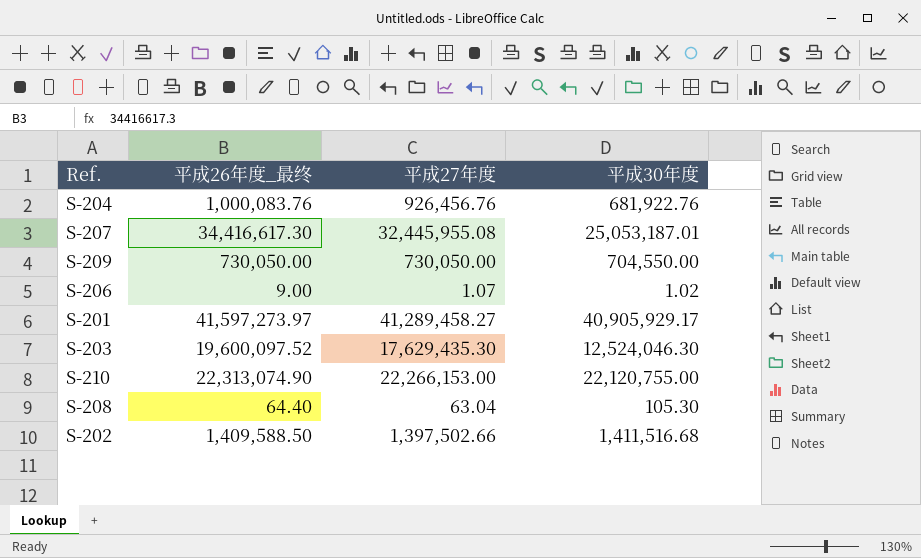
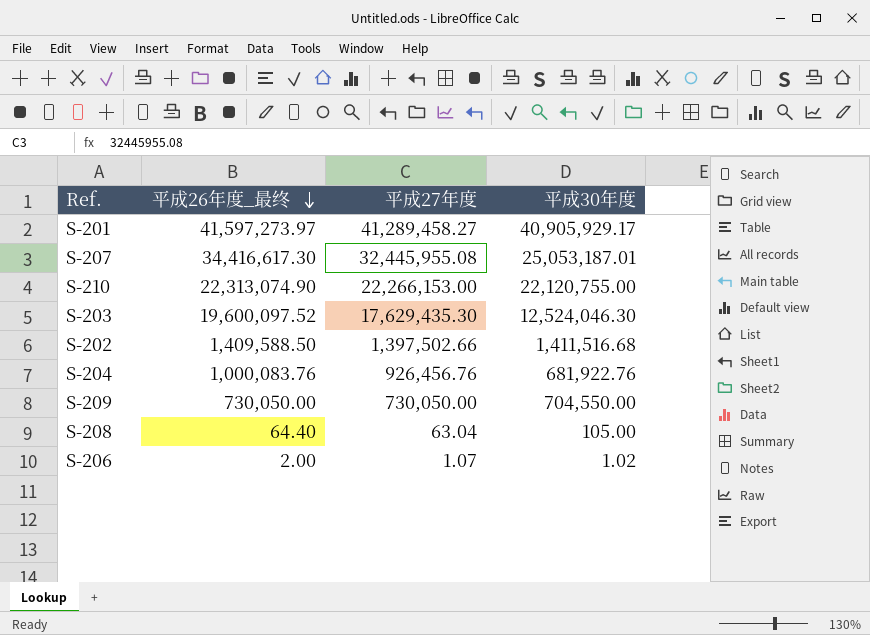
row order: none -> 平成26年度_最终 descending
S-208 | 平成30年度: 105.30 -> 105.00
S-206 | 平成26年度_最终: 9.00 -> 2.00

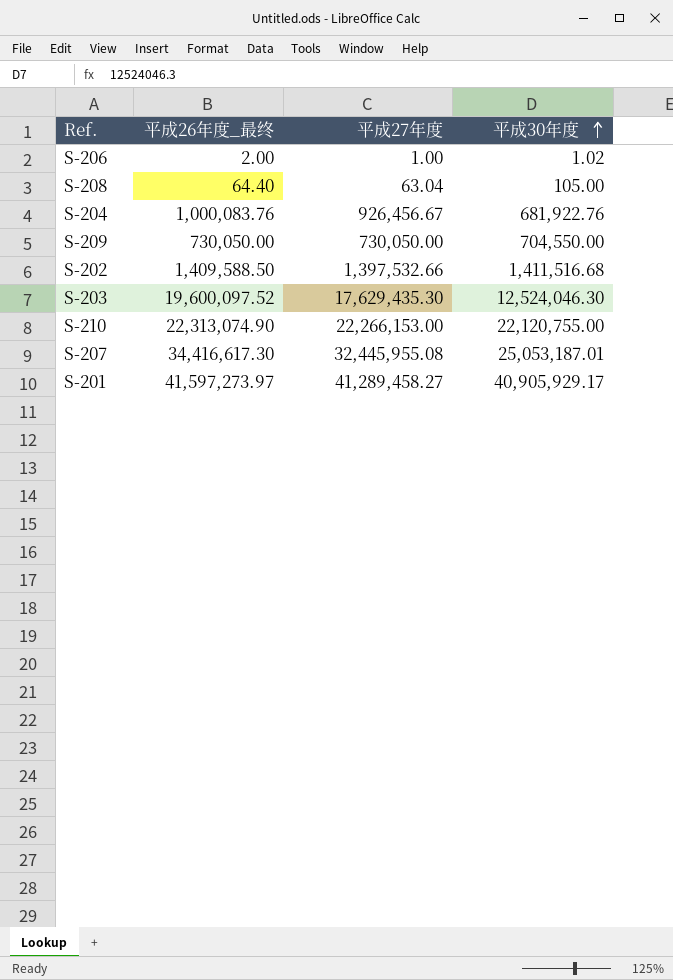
row order: 平成26年度_最终 descending -> 平成30年度 ascending
S-206 | 平成27年度: 1.07 -> 1.00
S-204 | 平成27年度: 926,456.76 -> 926,456.67
S-202 | 平成27年度: 1,397,502.66 -> 1,397,532.66

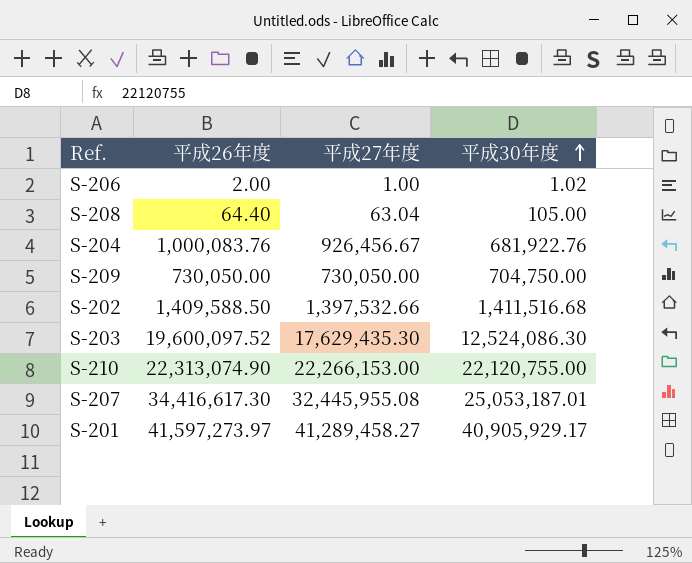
column name: 平成26年度_最终 -> 平成26年度
S-209 | 平成30年度: 704,550.00 -> 704,750.00
S-203 | 平成30年度: 12,524,046.30 -> 12,524,086.30

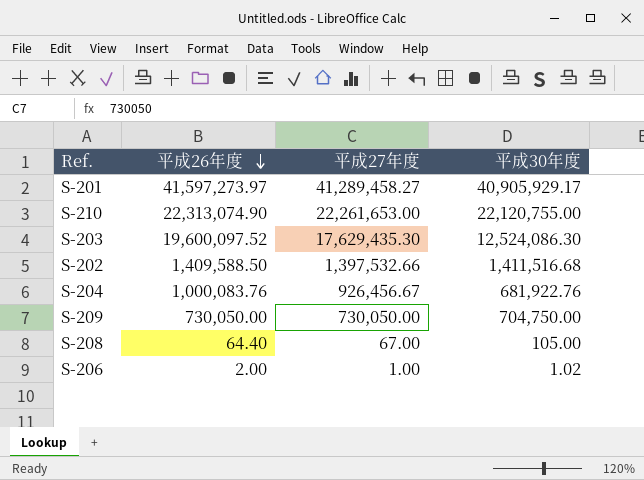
row order: 平成30年度 ascending -> 平成26年度 descending
row S-207: 34,416,617.30 | 32,445,955.08 | 25,053,187.01 -> none
S-210 | 平成27年度: 22,266,153.00 -> 22,261,653.00
S-208 | 平成27年度: 63.04 -> 67.00

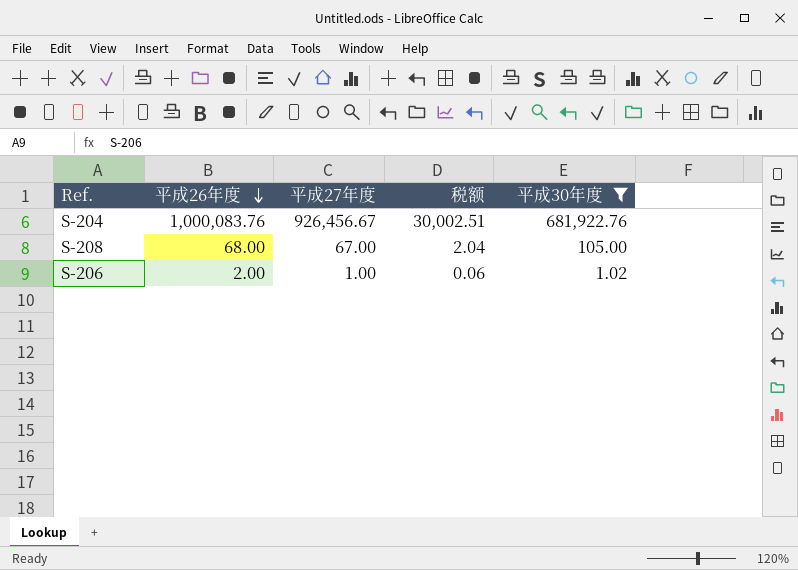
filter: none -> 平成30年度 <= 681,922.76
column 税额 | formula: none -> [平成26年度] * 0.03
S-208 | 平成26年度: 64.40 -> 68.00

